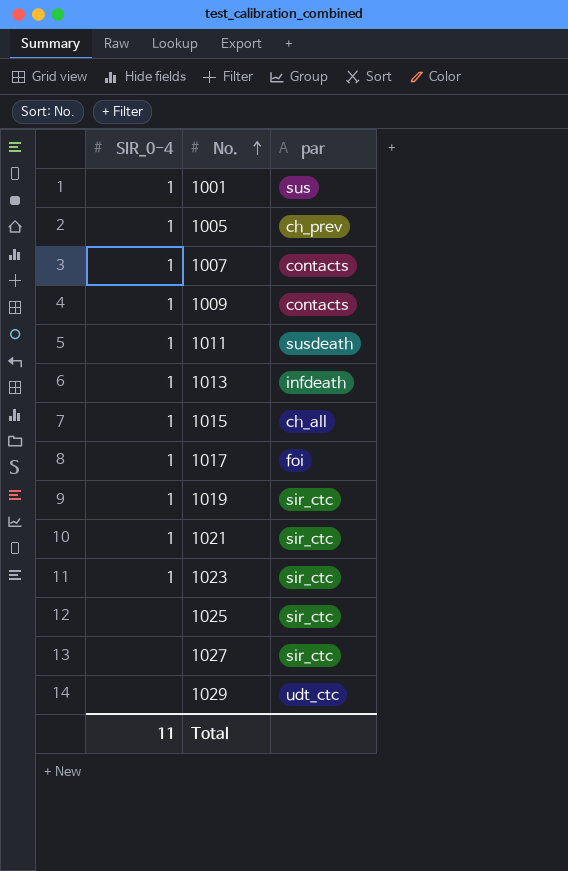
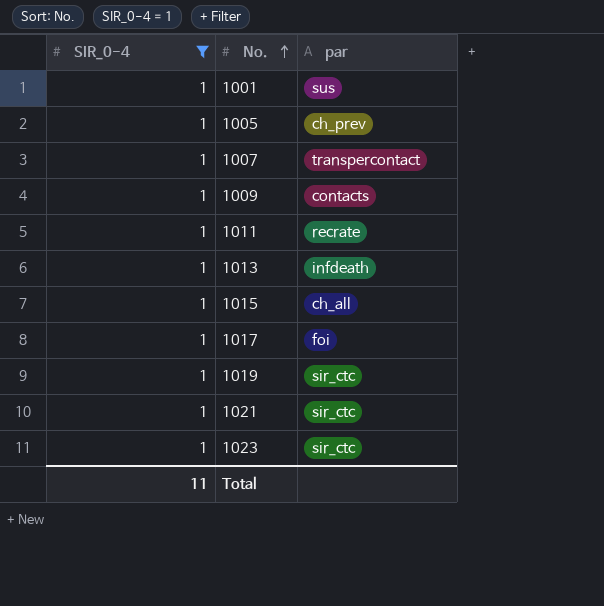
filter: none -> SIR_0-4 = 1
1007 | par: contacts -> transpercontact
1011 | par: susdeath -> recrate

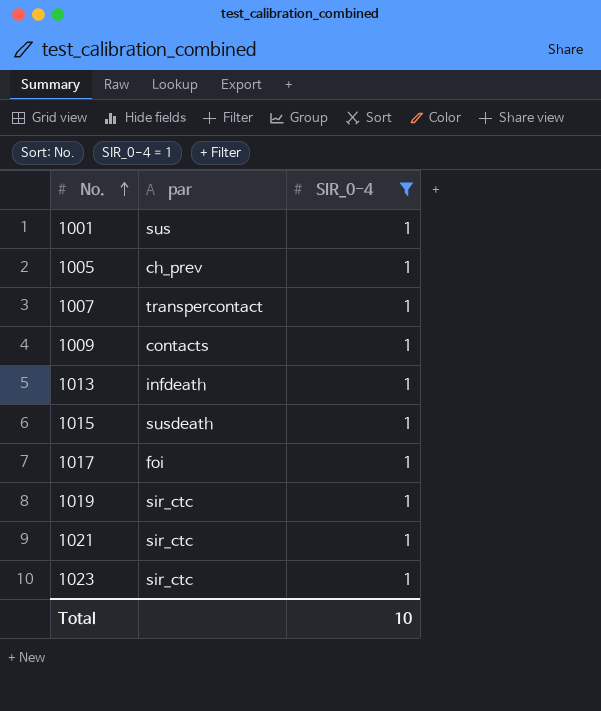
column SIR_0-4 | position: 1 -> 3
row 1011: 1 | recrate -> none
1015 | par: ch_all -> susdeath
Total | SIR_0-4: 11 -> 10

